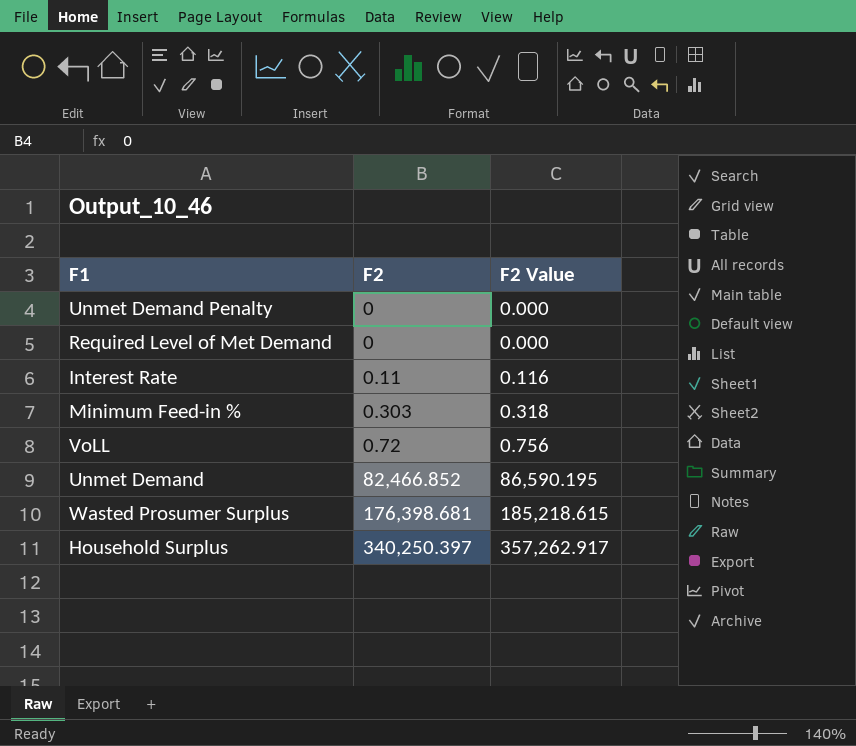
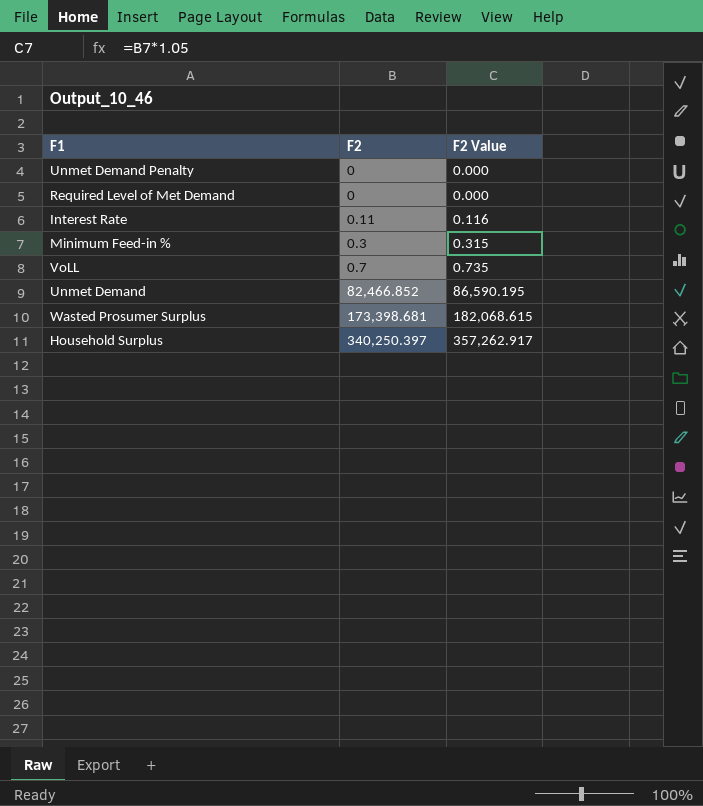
Minimum Feed-in % | F2: 0.303 -> 0.3
Minimum Feed-in % | F2 Value: 0.318 -> 0.315
VoLL | F2: 0.72 -> 0.7
VoLL | F2 Value: 0.756 -> 0.735
Wasted Prosumer Surplus | F2: 176,398.681 -> 173,398.681
Wasted Prosumer Surplus | F2 Value: 185,218.615 -> 182,068.615

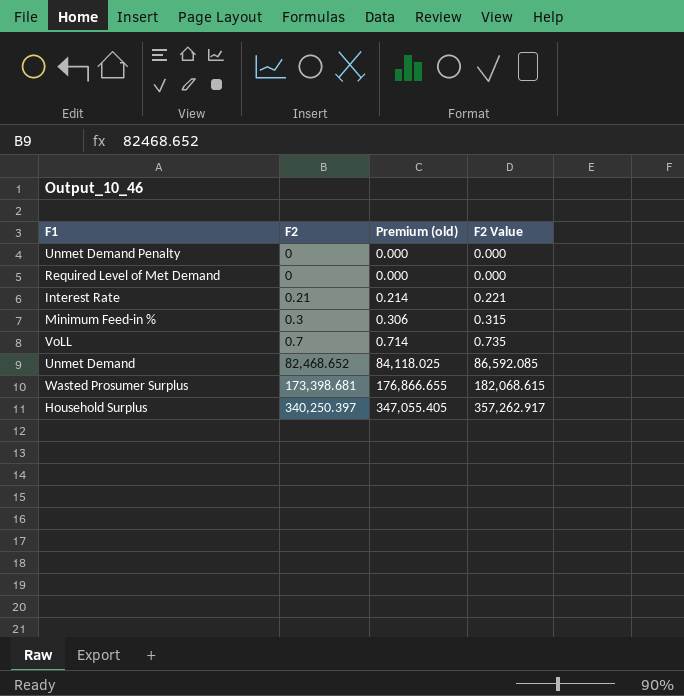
column Premium (old) | formula: none -> [F2] * 1.02
Interest Rate | F2: 0.11 -> 0.21
Interest Rate | F2 Value: 0.116 -> 0.221
Unmet Demand | F2: 82,466.852 -> 82,468.652
Unmet Demand | F2 Value: 86,590.195 -> 86,592.085

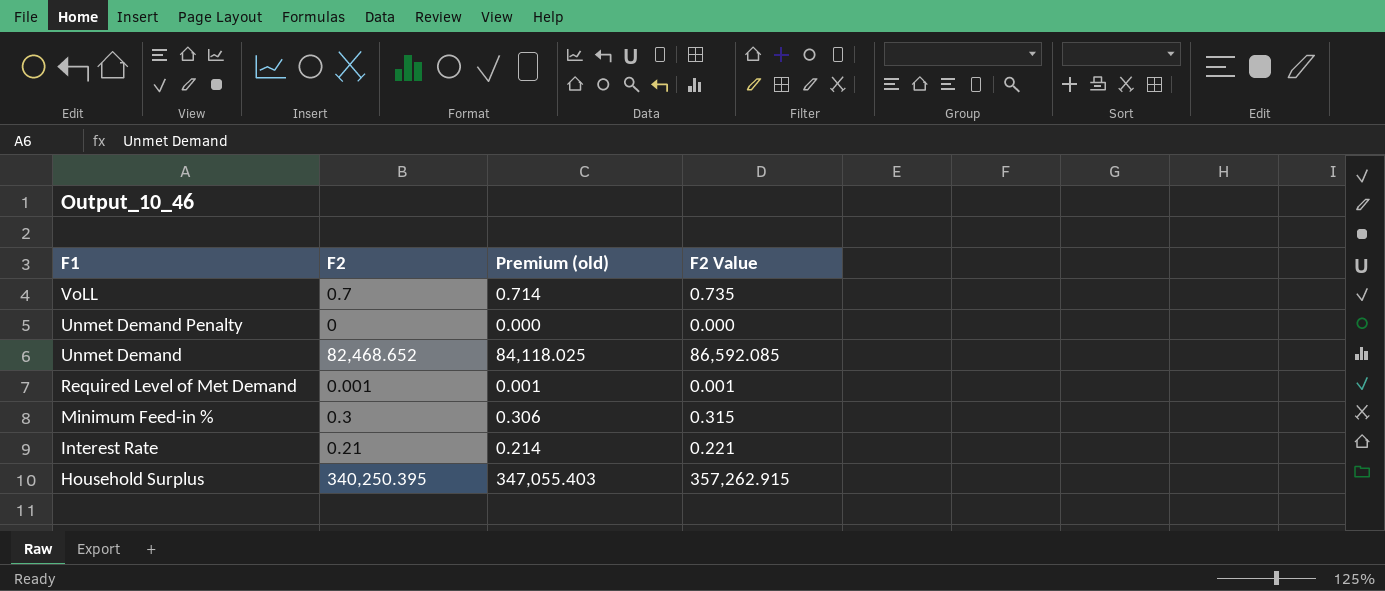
row order: F2 ascending -> F1 descending
row Wasted Prosumer Surplus: 173,398.681 | 176,866.655 | 182,068.615 -> none
Required Level of Met Demand | F2: 0 -> 0.001
Required Level of Met Demand | Premium (old): 0.000 -> 0.001
Required Level of Met Demand | F2 Value: 0.000 -> 0.001
Household Surplus | F2: 340,250.397 -> 340,250.395
Household Surplus | Premium (old): 347,055.405 -> 347,055.403
Household Surplus | F2 Value: 357,262.917 -> 357,262.915

